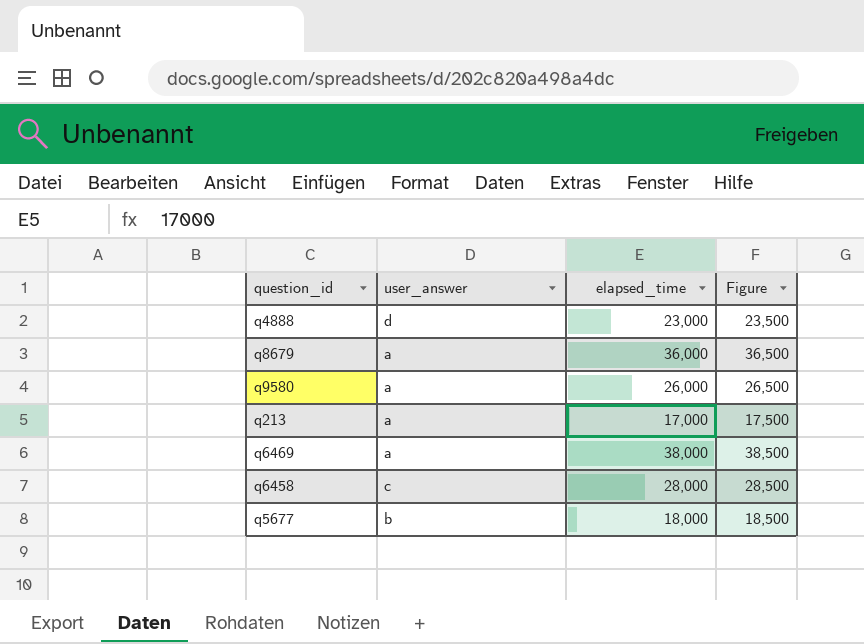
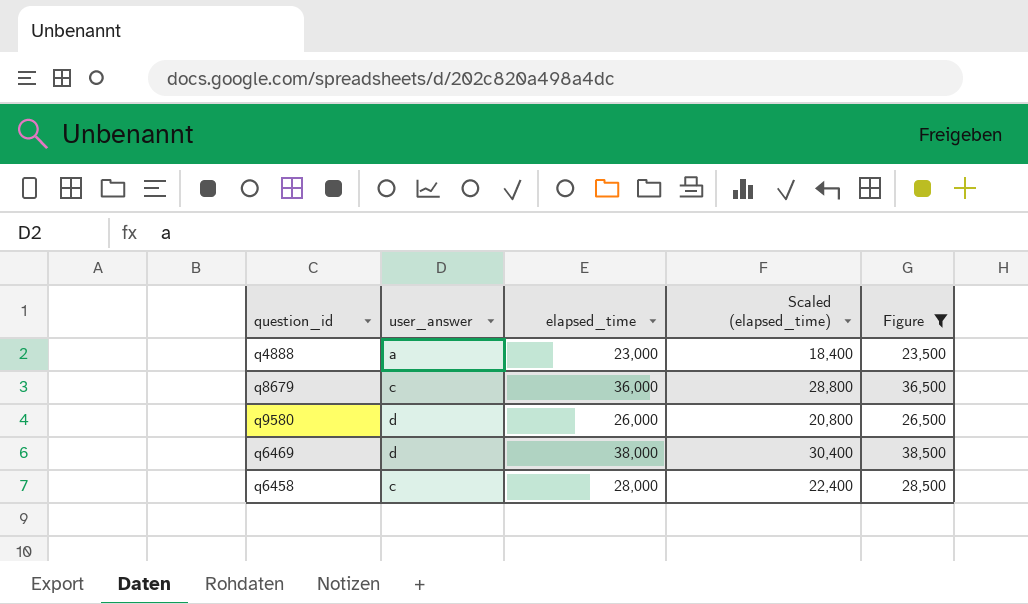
filter: none -> Figure >= 23,500
column Scaled (elapsed_time) | formula: none -> [elapsed_time] * 0.8
q4888 | user_answer: d -> a
q8679 | user_answer: a -> c
q9580 | user_answer: a -> d
q6469 | user_answer: a -> d

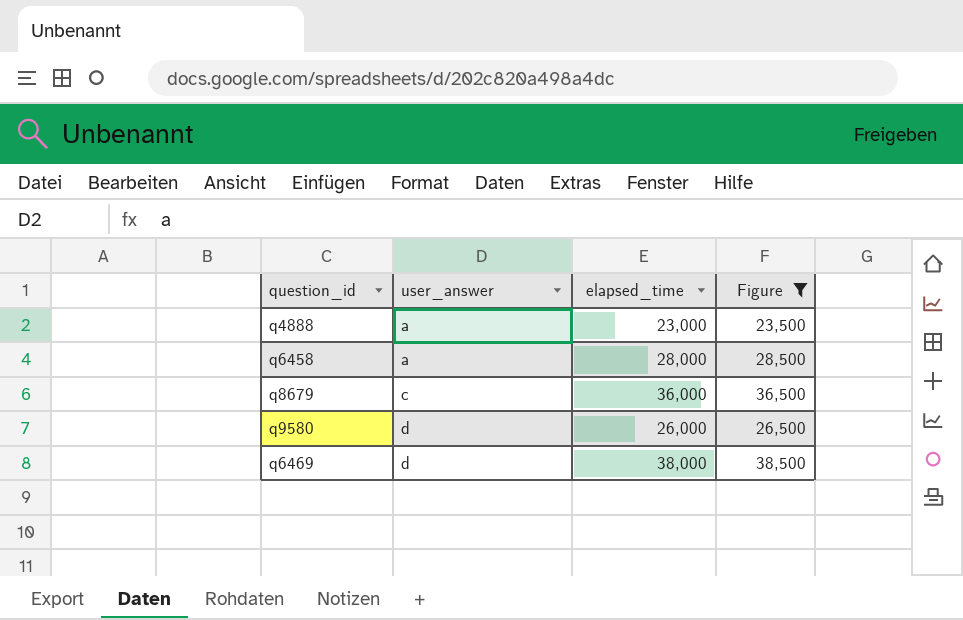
row order: none -> user_answer ascending
column Scaled (elapsed_time) | formula: [elapsed_time] * 0.8 -> none
q6458 | user_answer: c -> a

